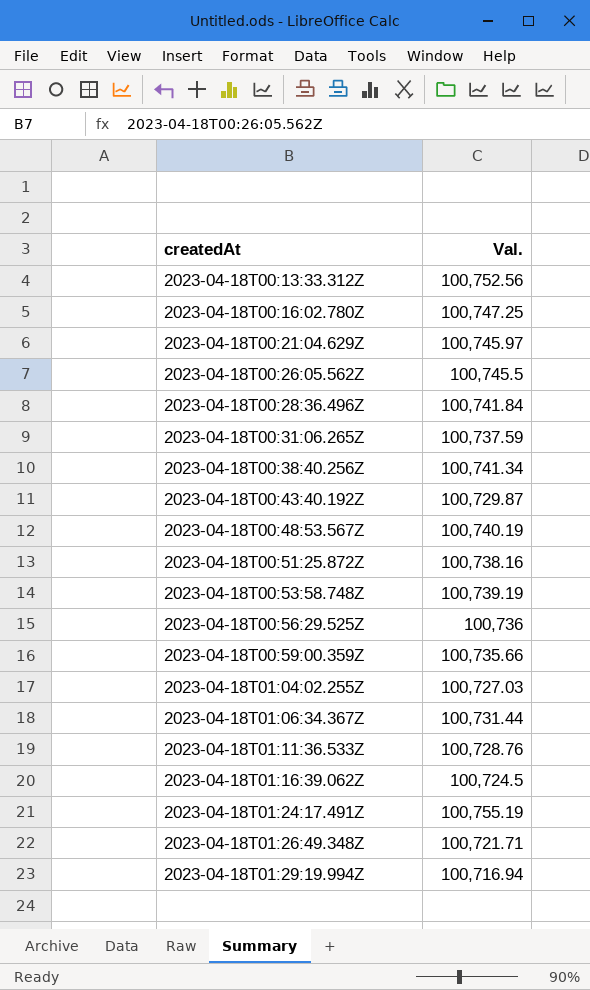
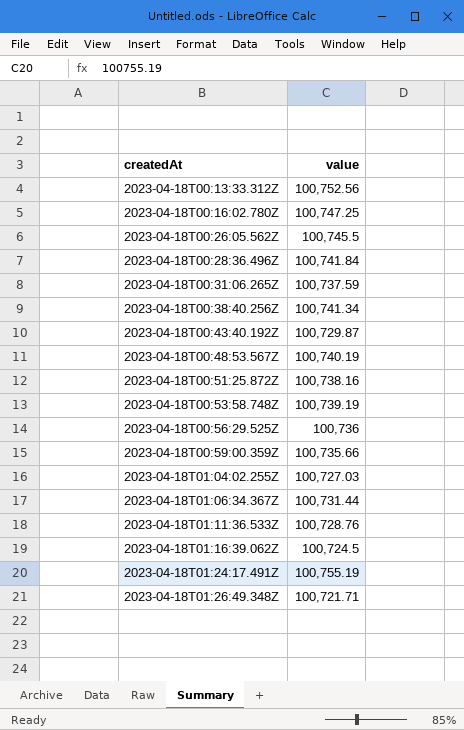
column name: Val. -> value
row 2023-04-18T00:21:04.629Z: 100,745.97 -> none
row 2023-04-18T01:29:19.994Z: 100,716.94 -> none

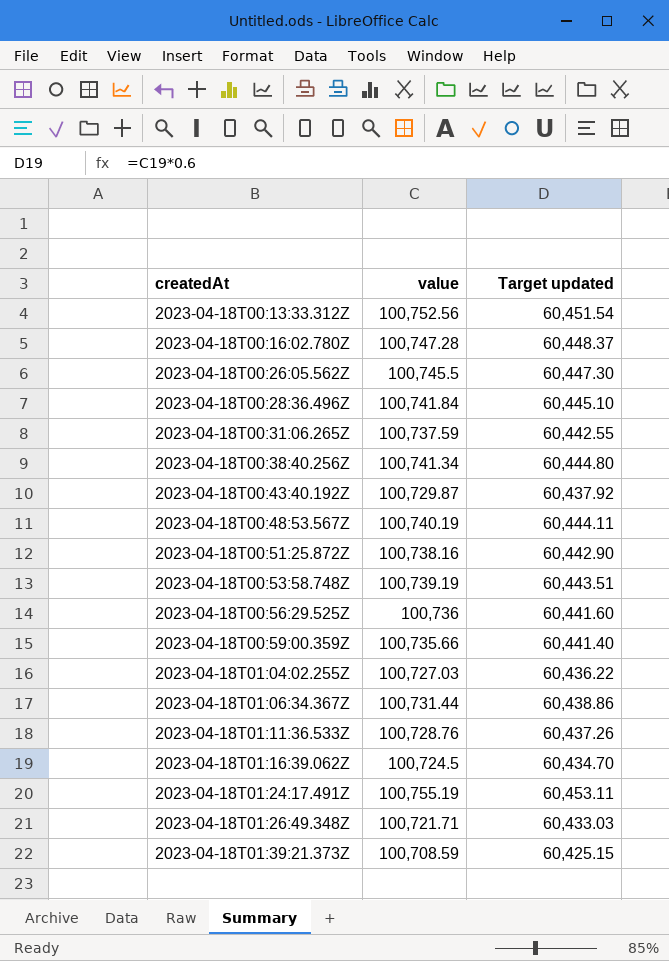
column Target updated | formula: none -> [value] * 0.6
2023-04-18T00:16:02.780Z | value: 100,747.25 -> 100,747.28
row 2023-04-18T01:39:21.373Z: none -> 100,708.59 | 60,425.15

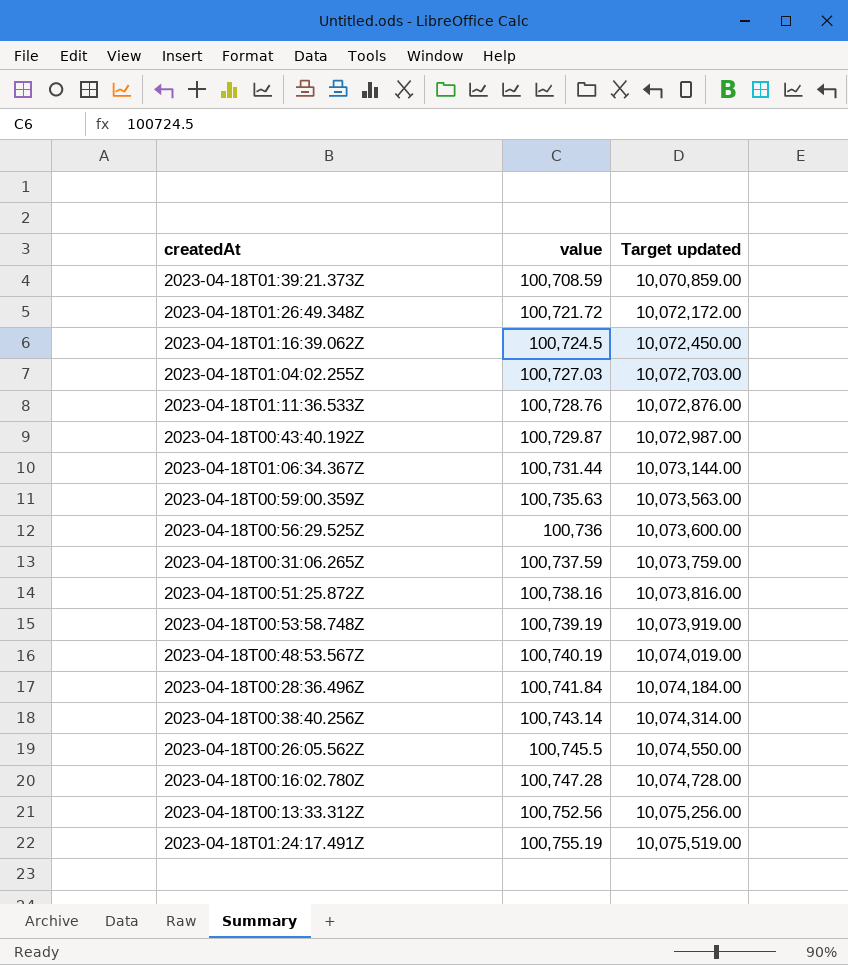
row order: createdAt ascending -> value ascending
column Target updated | formula: [value] * 0.6 -> [value] * 100
2023-04-18T01:26:49.348Z | value: 100,721.71 -> 100,721.72
2023-04-18T00:59:00.359Z | value: 100,735.66 -> 100,735.63
2023-04-18T00:38:40.256Z | value: 100,741.34 -> 100,743.14

